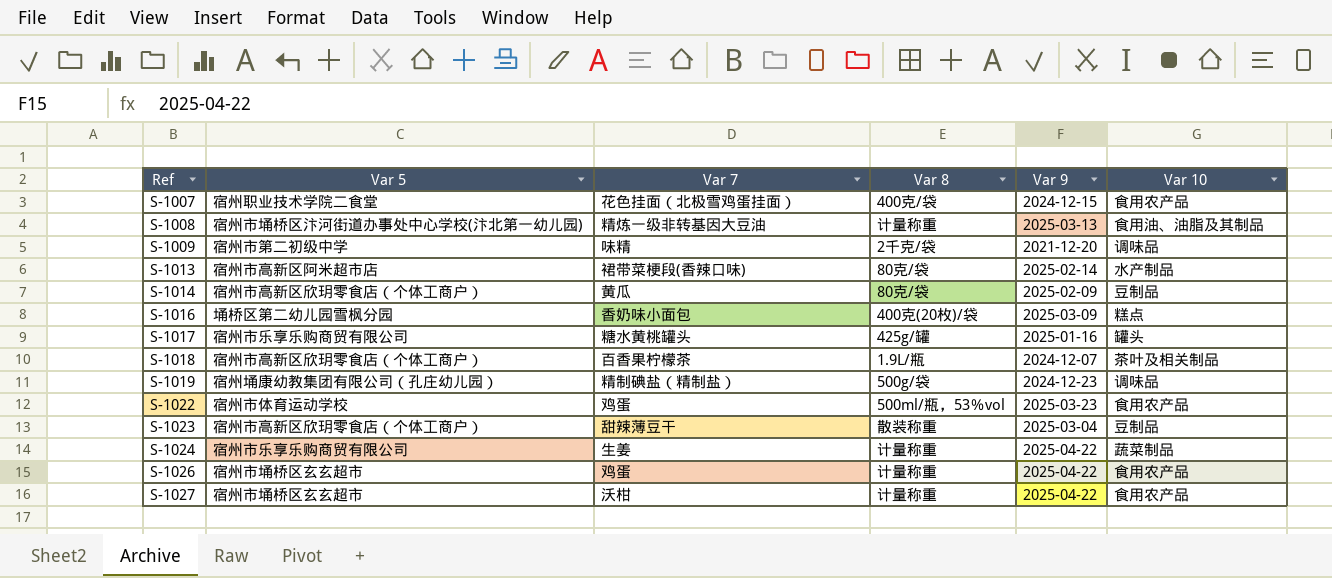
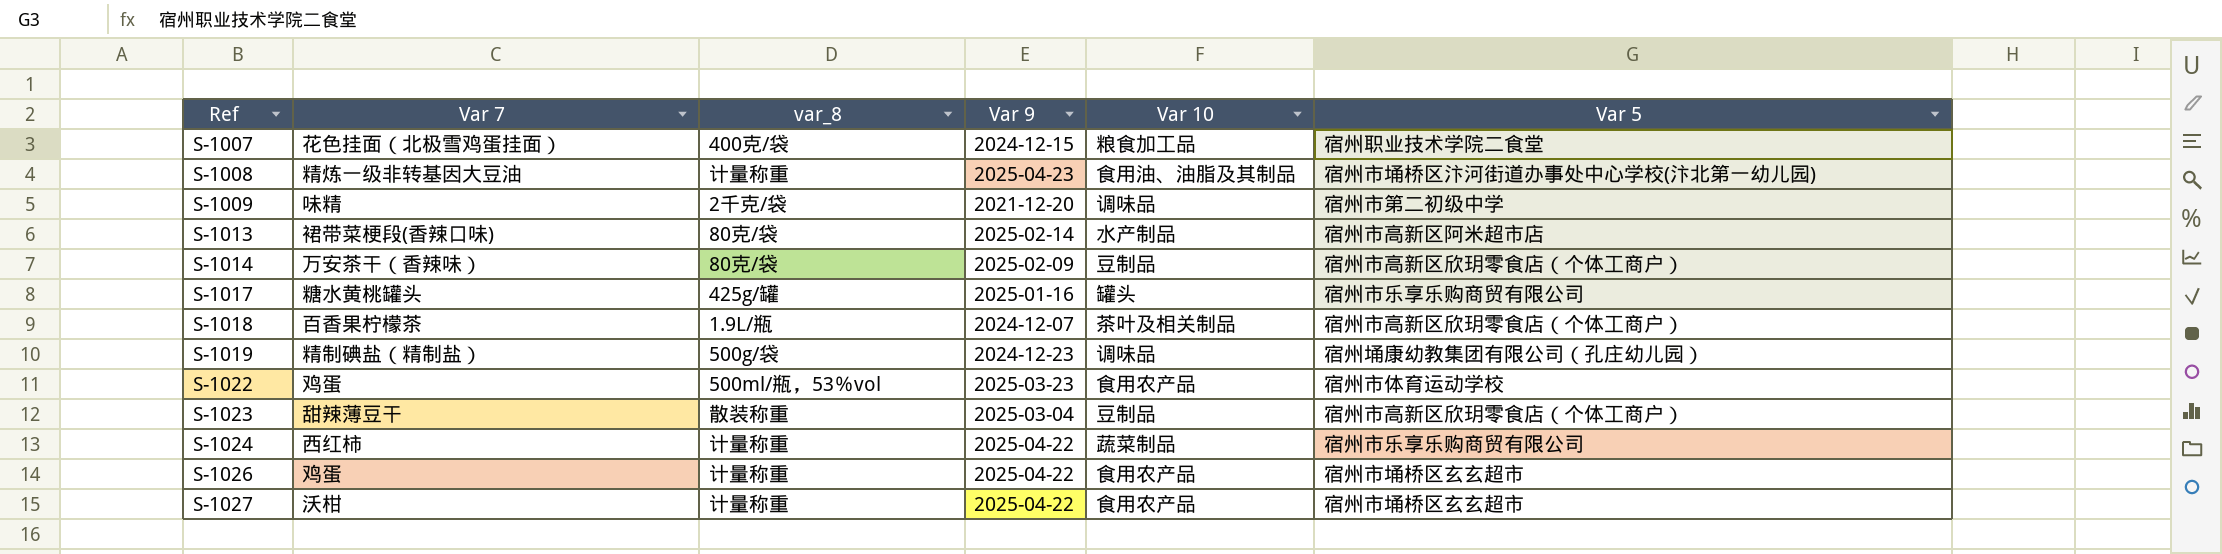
column name: Var 8 -> var_8
column Var 5 | position: 2 -> 6
row S-1016: 埇桥区第二幼儿园雪枫分园 | 香奶味小面包 | 400克(20枚)/袋 | 2025-03-09 | 糕点 -> none
S-1007 | Var 10: 食用农产品 -> 粮食加工品
S-1008 | Var 9: 2025-03-13 -> 2025-04-23
S-1014 | Var 7: 黄瓜 -> 万安茶干（香辣味）
S-1024 | Var 7: 生姜 -> 西红柿

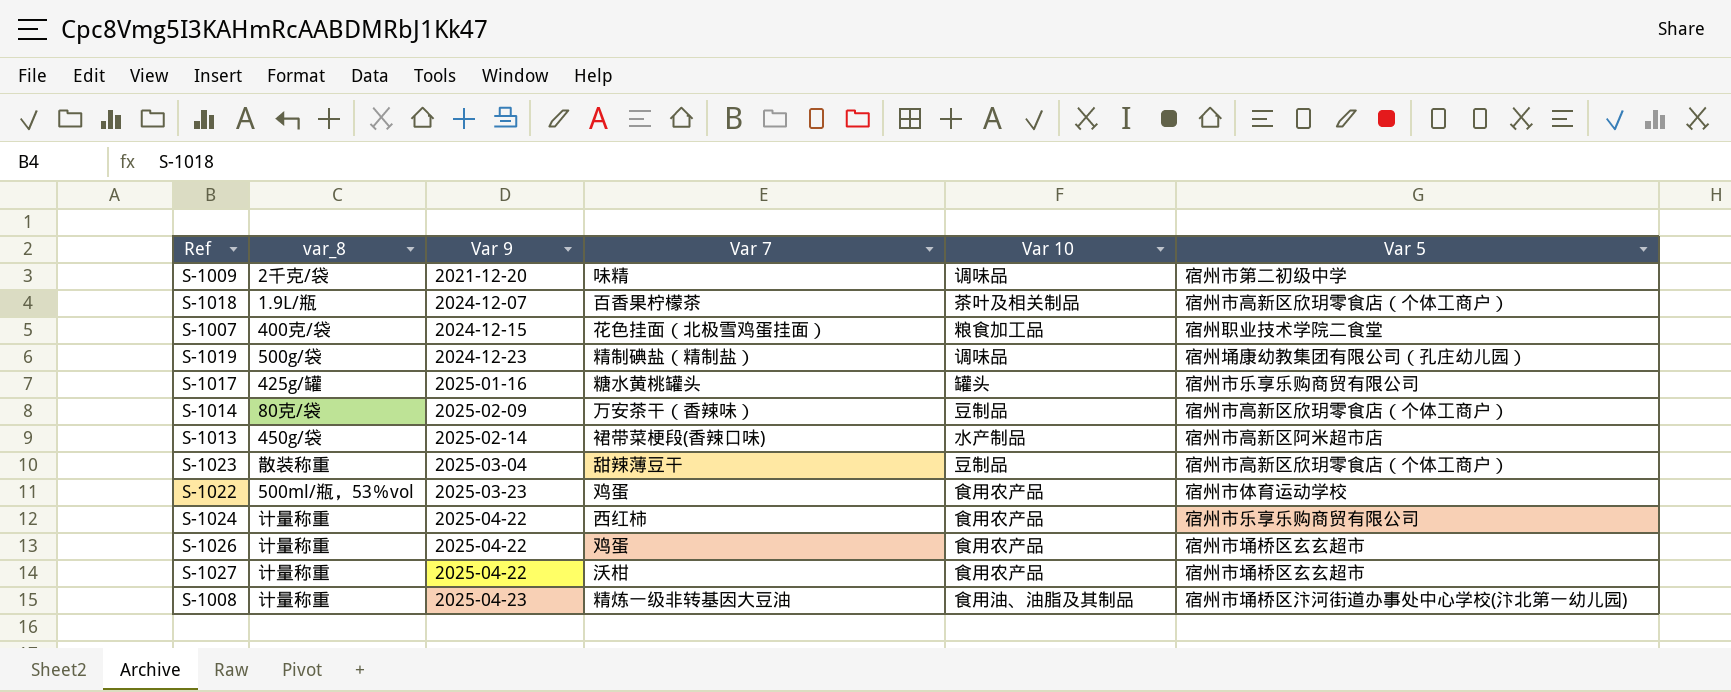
row order: Ref ascending -> Var 9 ascending
column Var 7 | position: 2 -> 4
S-1013 | var_8: 80克/袋 -> 450g/袋
S-1024 | Var 10: 蔬菜制品 -> 食用农产品

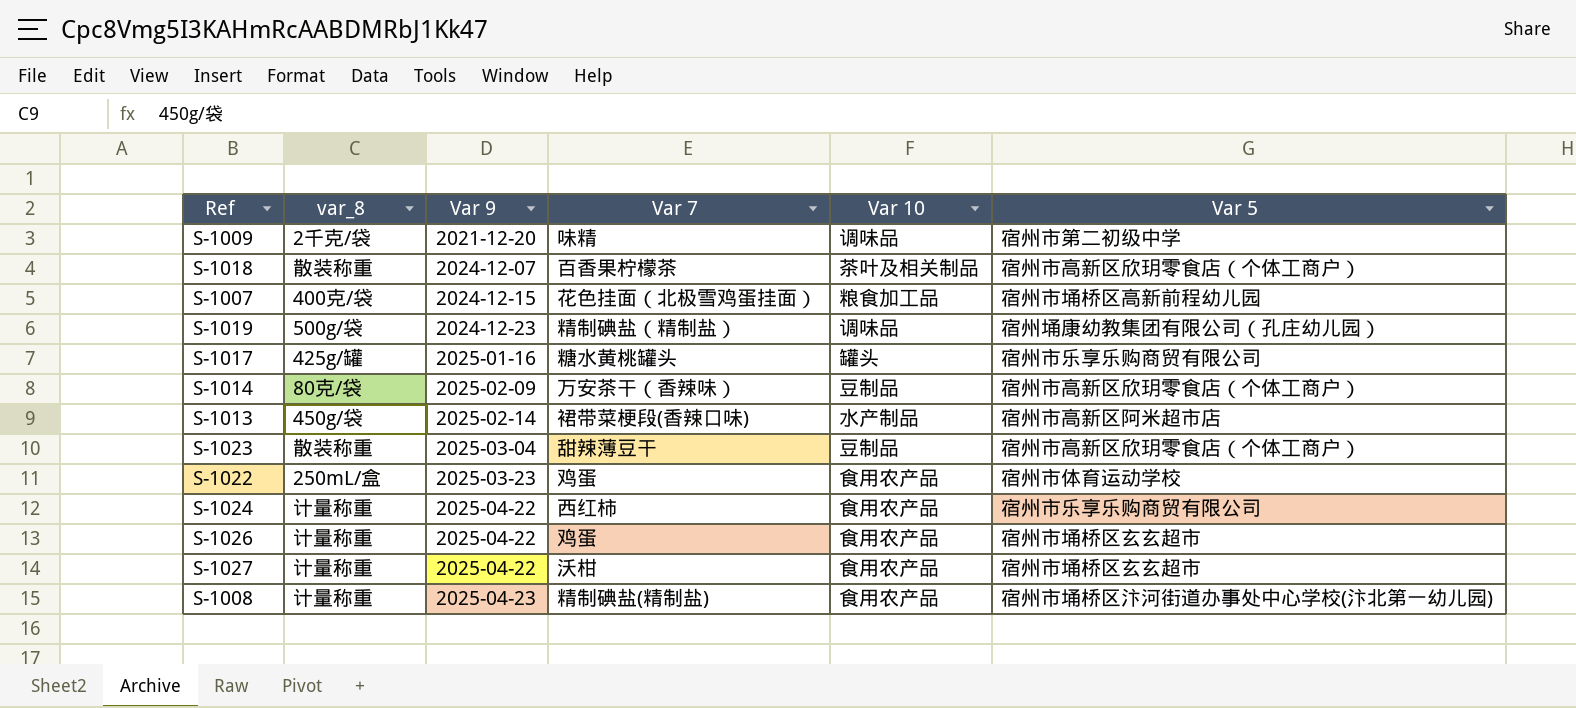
S-1018 | var_8: 1.9L/瓶 -> 散装称重
S-1007 | Var 5: 宿州职业技术学院二食堂 -> 宿州市埇桥区高新前程幼儿园
S-1022 | var_8: 500ml/瓶，53％vol -> 250mL/盒
S-1008 | Var 7: 精炼一级非转基因大豆油 -> 精制碘盐(精制盐)
S-1008 | Var 10: 食用油、油脂及其制品 -> 食用农产品

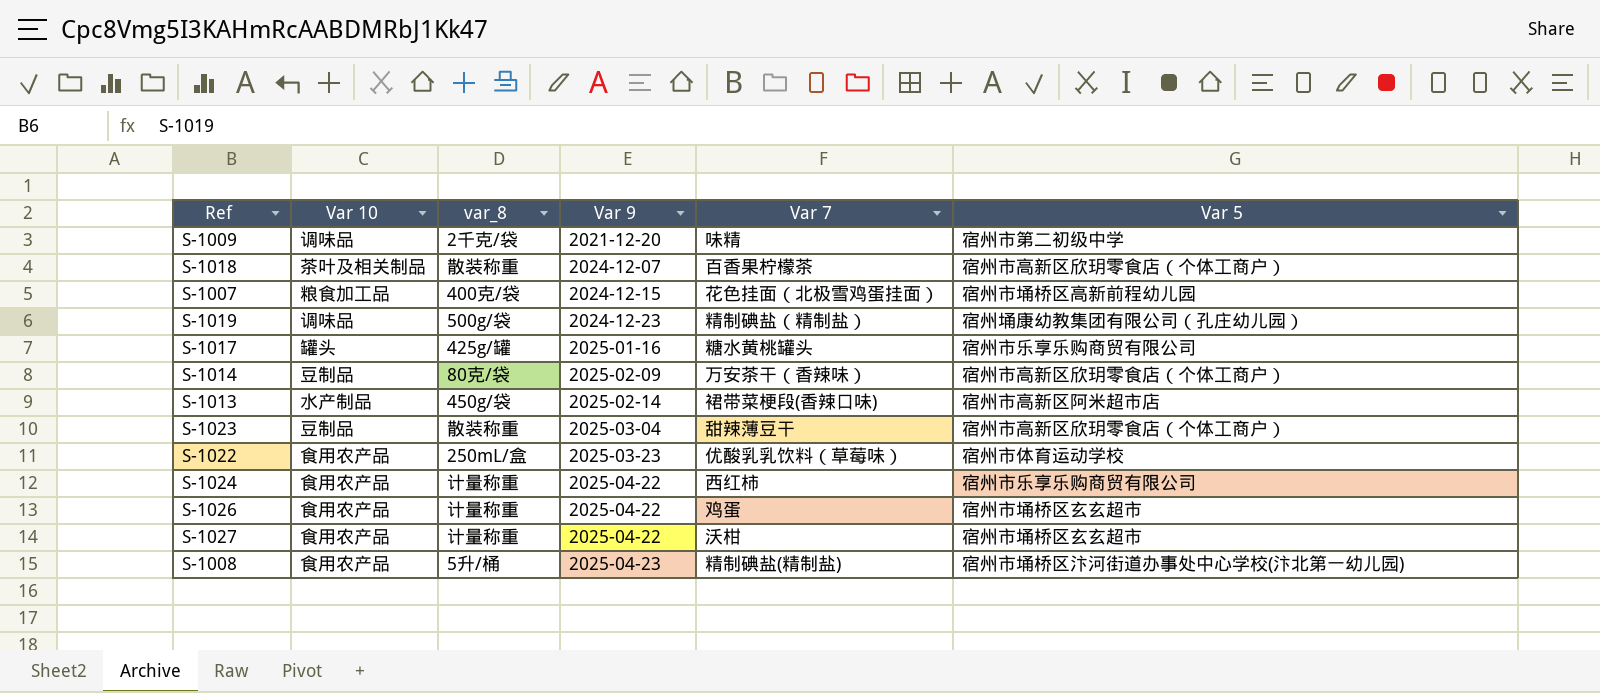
column Var 10 | position: 5 -> 2
S-1022 | Var 7: 鸡蛋 -> 优酸乳乳饮料（草莓味）
S-1008 | var_8: 计量称重 -> 5升/桶

